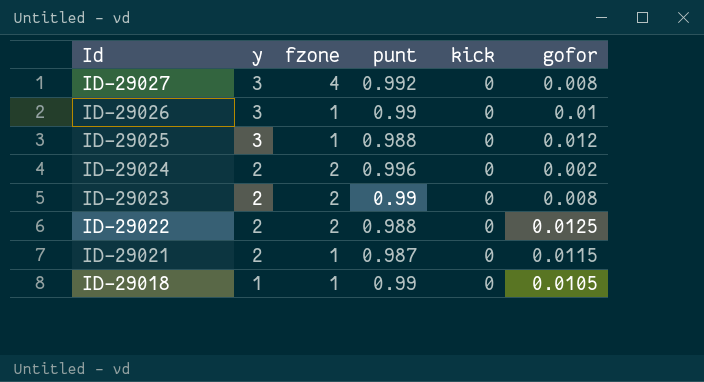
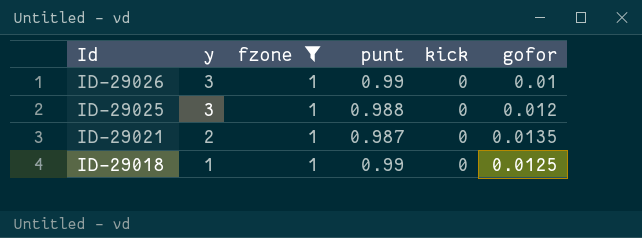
filter: none -> fzone = 1
ID-29021 | gofor: 0.0115 -> 0.0135
ID-29018 | gofor: 0.0105 -> 0.0125

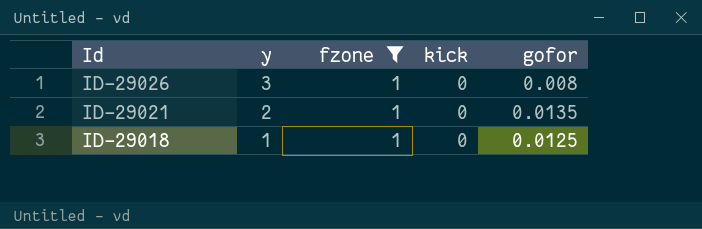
column punt | position: 4 -> none
row ID-29025: 3 | 1 | 0.988 | 0 | 0.012 -> none
ID-29026 | gofor: 0.01 -> 0.008

